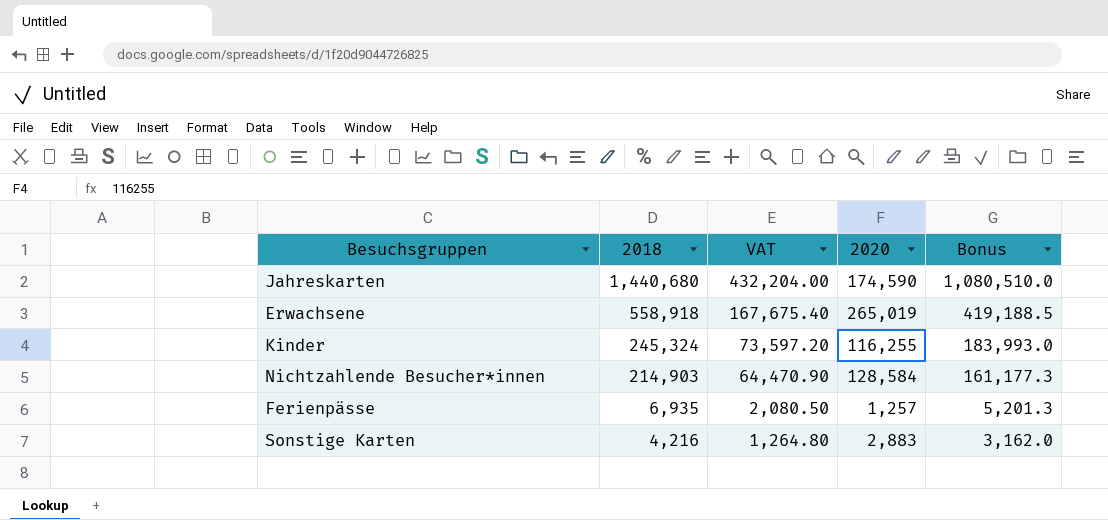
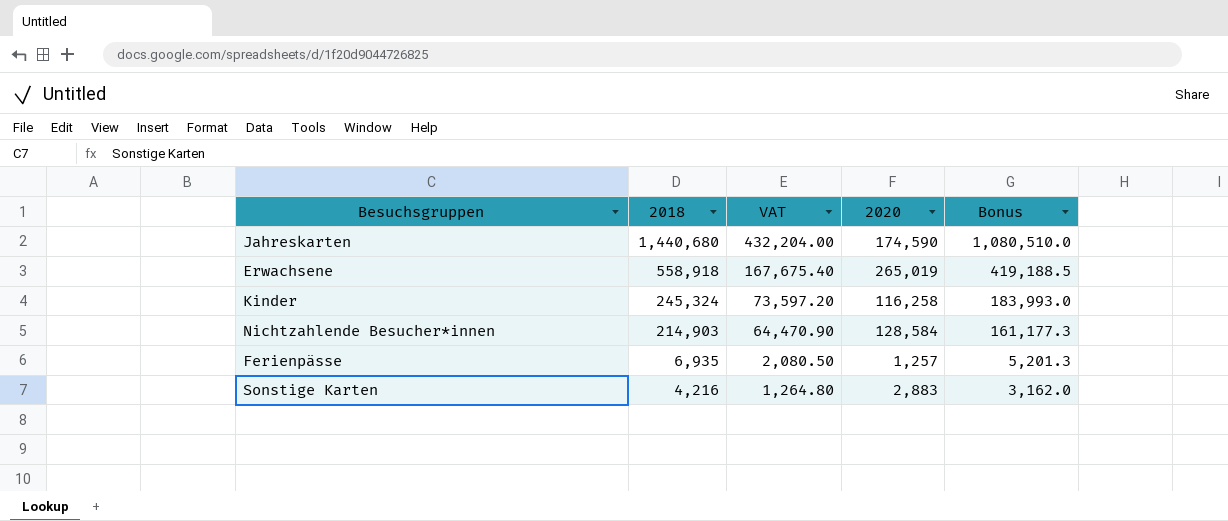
Kinder | 2020: 116,255 -> 116,258

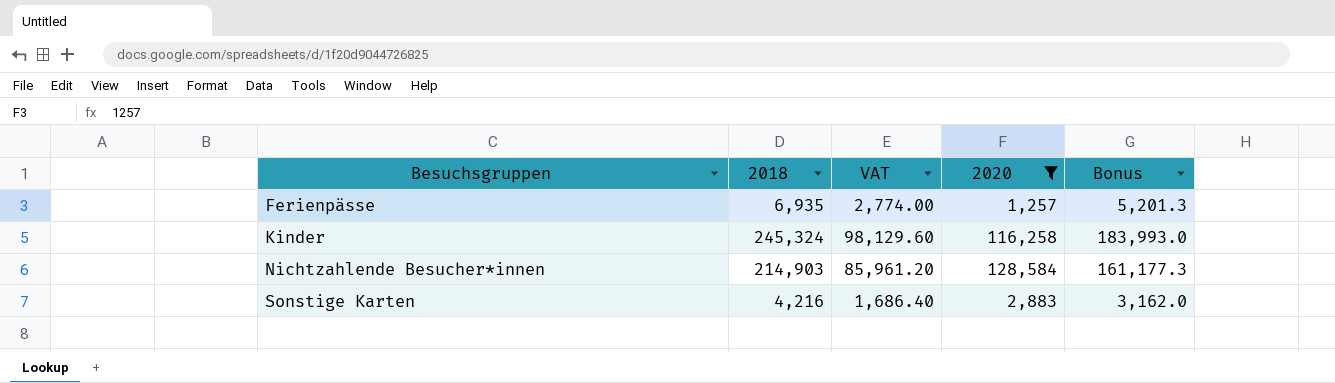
filter: none -> 2020 <= 128,584
row order: 2018 descending -> Besuchsgruppen ascending
column VAT | formula: [2018] * 0.3 -> [2018] * 0.4

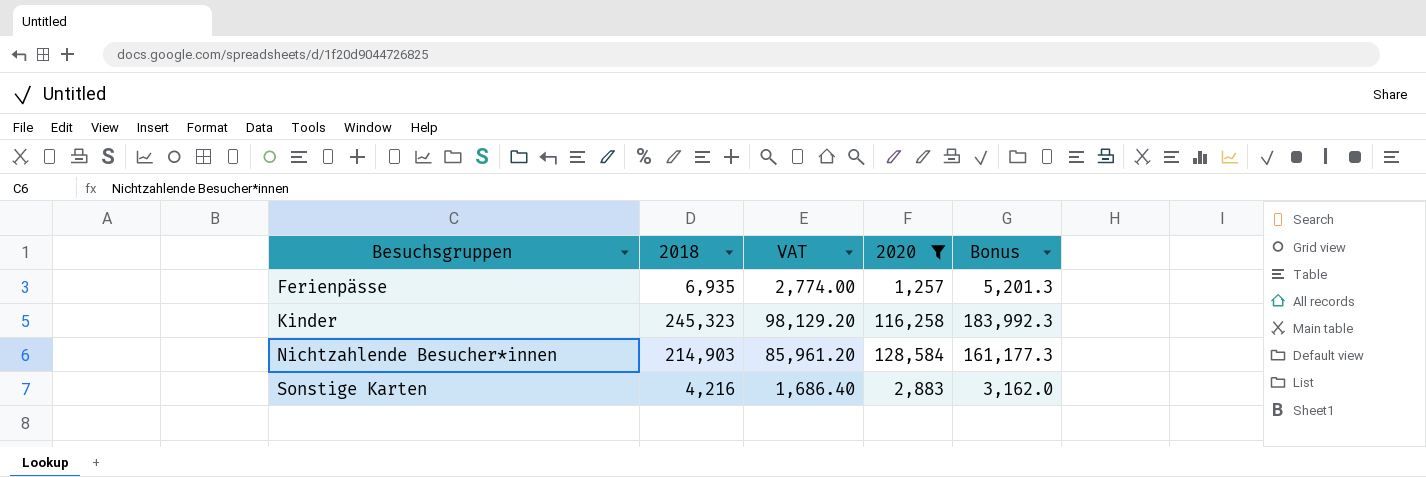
Kinder | 2018: 245,324 -> 245,323
Kinder | VAT: 98,129.60 -> 98,129.20
Kinder | Bonus: 183,993.0 -> 183,992.3

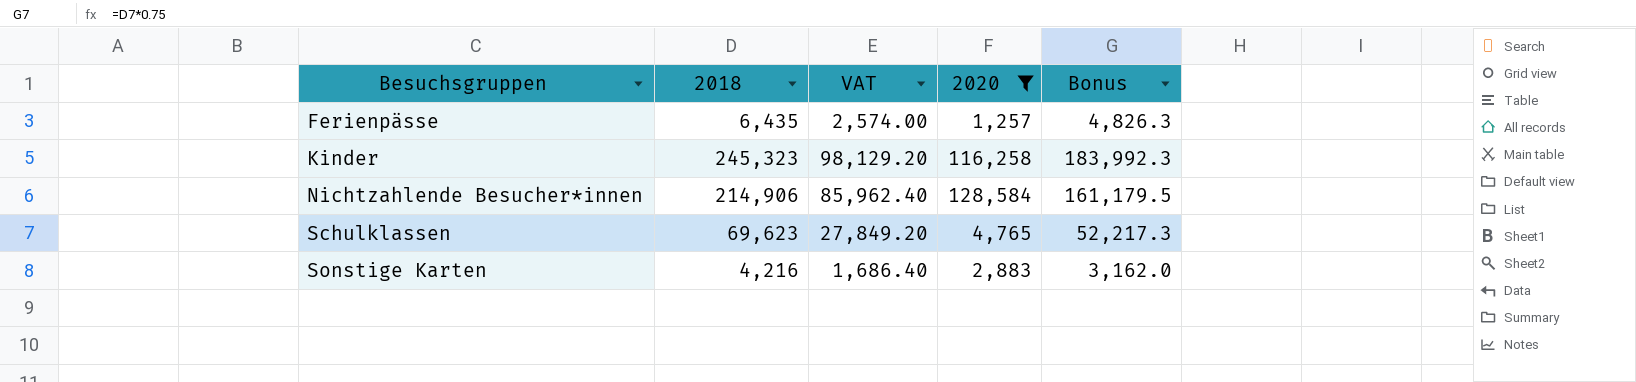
Ferienpässe | 2018: 6,935 -> 6,435
Ferienpässe | VAT: 2,774.00 -> 2,574.00
Ferienpässe | Bonus: 5,201.3 -> 4,826.3
Nichtzahlende Besucher*innen | 2018: 214,903 -> 214,906
Nichtzahlende Besucher*innen | VAT: 85,961.20 -> 85,962.40
Nichtzahlende Besucher*innen | Bonus: 161,177.3 -> 161,179.5
row Schulklassen: none -> 69,623 | 27,849.20 | 4,765 | 52,217.3

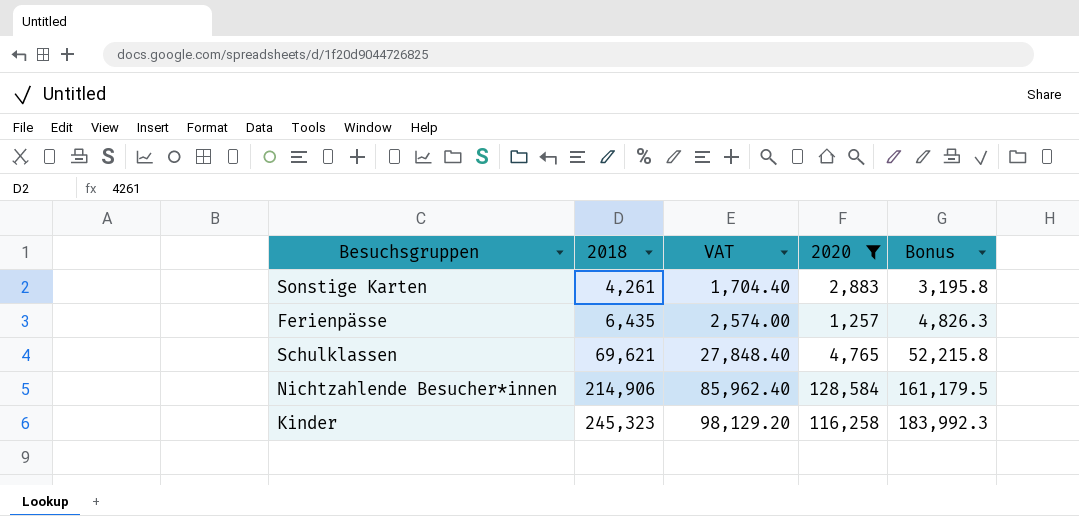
row order: Besuchsgruppen ascending -> 2018 ascending
Sonstige Karten | 2018: 4,216 -> 4,261
Sonstige Karten | VAT: 1,686.40 -> 1,704.40
Sonstige Karten | Bonus: 3,162.0 -> 3,195.8
Schulklassen | 2018: 69,623 -> 69,621
Schulklassen | VAT: 27,849.20 -> 27,848.40
Schulklassen | Bonus: 52,217.3 -> 52,215.8

